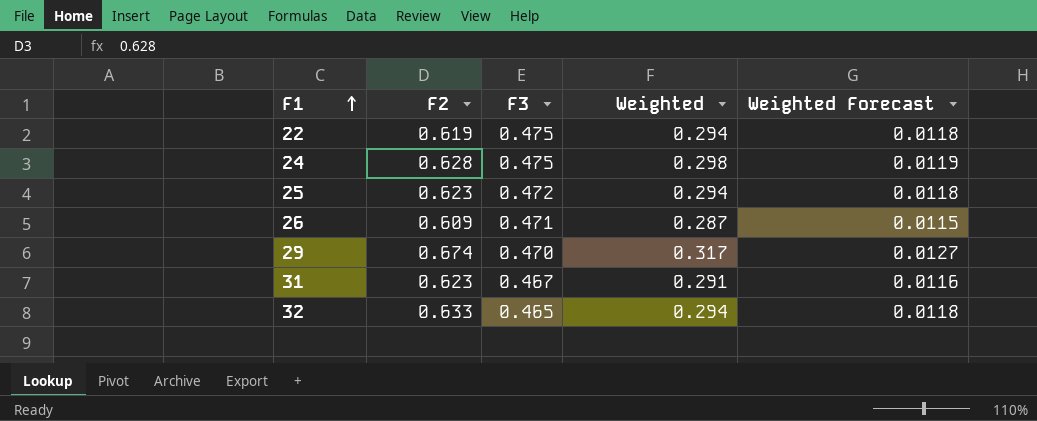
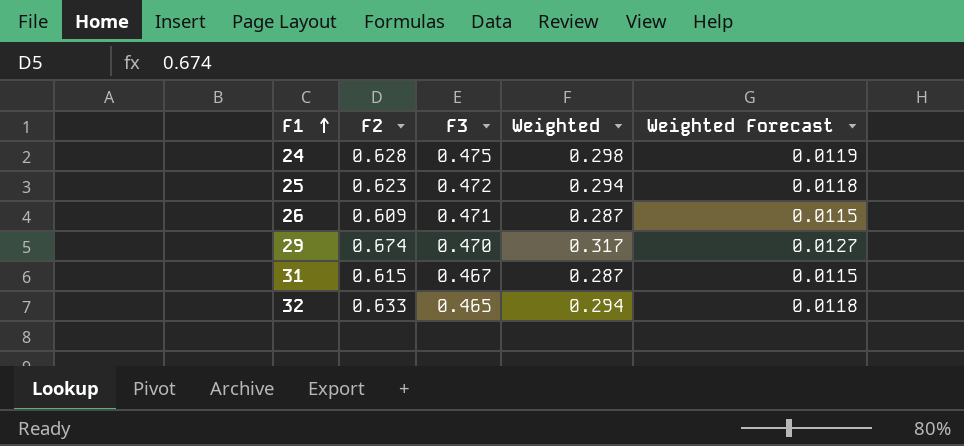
row 22: 0.619 | 0.475 | 0.294 | 0.0118 -> none
31 | F2: 0.623 -> 0.615
31 | Weighted: 0.291 -> 0.287
31 | Weighted Forecast: 0.0116 -> 0.0115

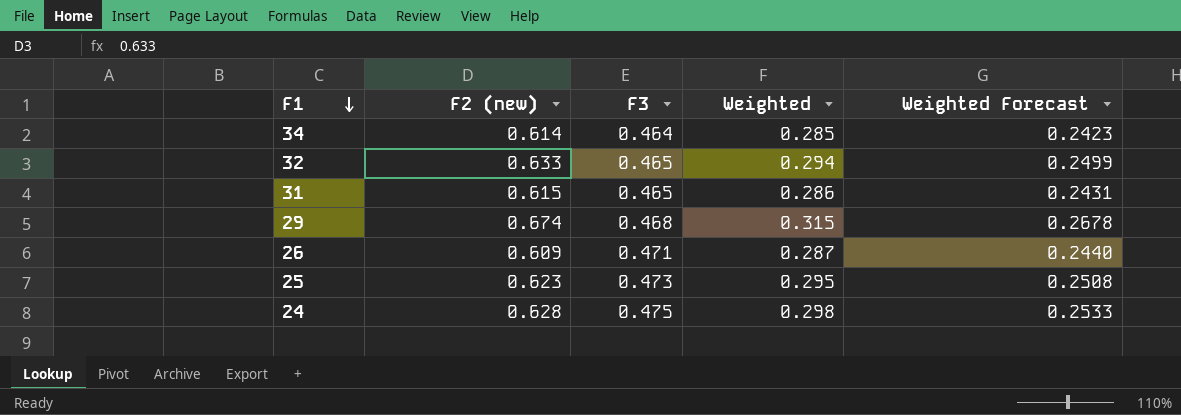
row order: F1 ascending -> F1 descending
column name: F2 -> F2 (new)
column Weighted Forecast | formula: [Weighted] * 0.04 -> [Weighted] * 0.85
row 34: none -> 0.614 | 0.464 | 0.285 | 0.2423
31 | F3: 0.467 -> 0.465
31 | Weighted: 0.287 -> 0.286
29 | F3: 0.470 -> 0.468
29 | Weighted: 0.317 -> 0.315
25 | F3: 0.472 -> 0.473
25 | Weighted: 0.294 -> 0.295

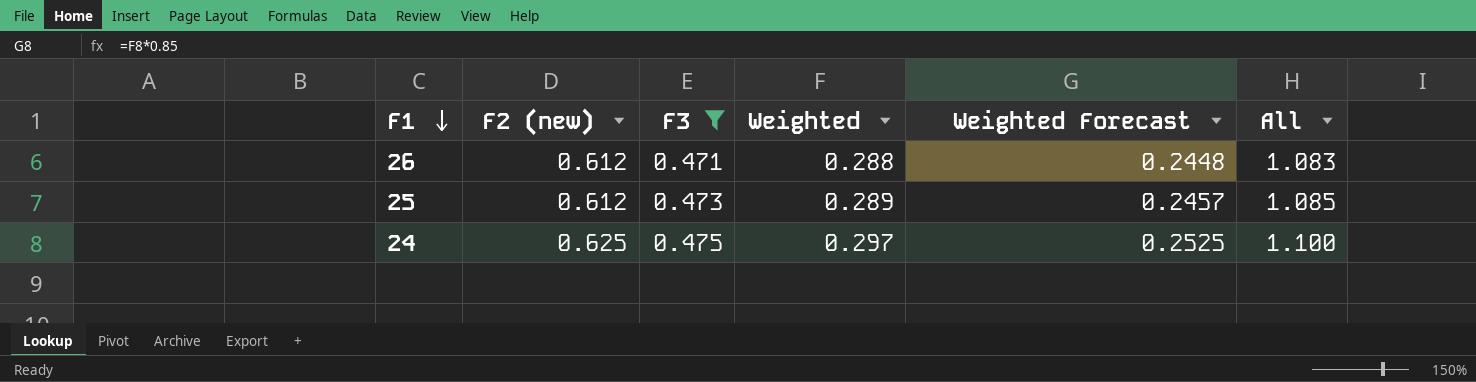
filter: none -> F3 >= 0.471
column All | formula: none -> [F2 (new)] + [F3]
26 | F2 (new): 0.609 -> 0.612
26 | Weighted: 0.287 -> 0.288
26 | Weighted Forecast: 0.2440 -> 0.2448
25 | F2 (new): 0.623 -> 0.612
25 | Weighted: 0.295 -> 0.289
25 | Weighted Forecast: 0.2508 -> 0.2457
24 | F2 (new): 0.628 -> 0.625
24 | Weighted: 0.298 -> 0.297
24 | Weighted Forecast: 0.2533 -> 0.2525

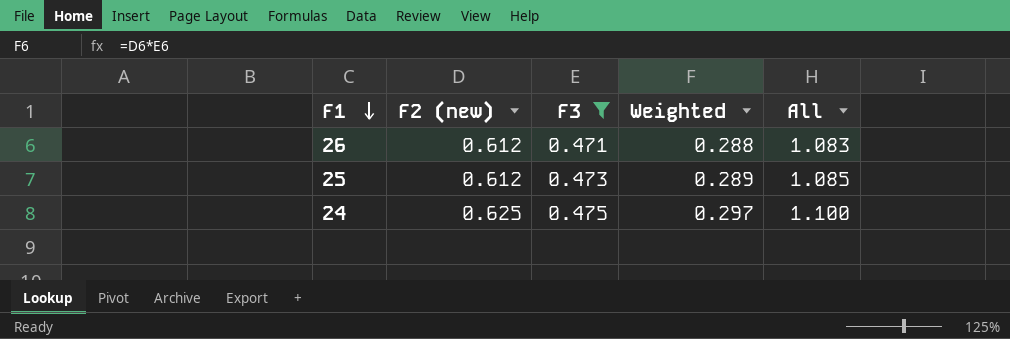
column Weighted Forecast | formula: [Weighted] * 0.85 -> none

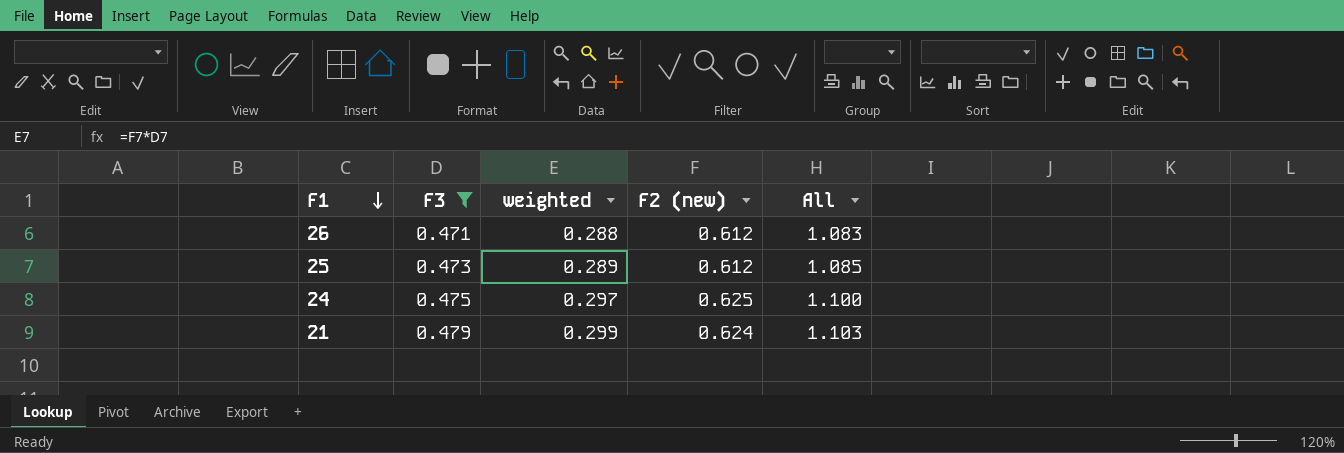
column name: Weighted -> weighted
column F2 (new) | position: 2 -> 4
row 21: none -> 0.479 | 0.299 | 0.624 | 1.103

